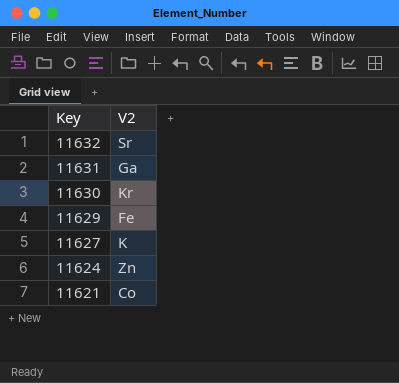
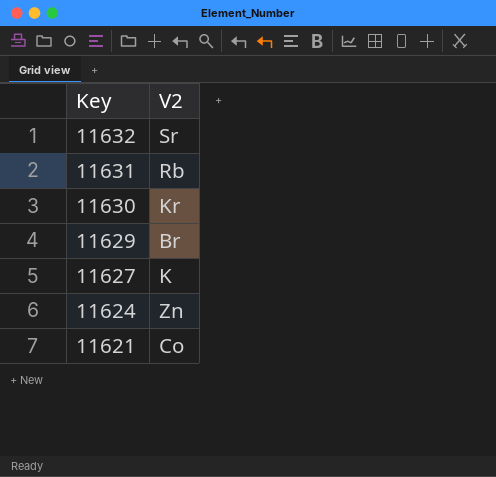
11631 | V2: Ga -> Rb
11629 | V2: Fe -> Br

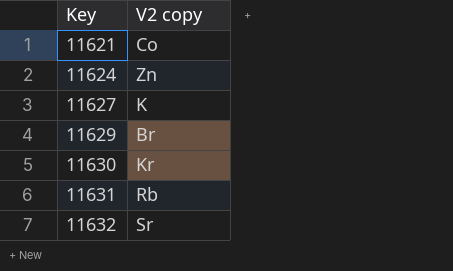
row order: Key descending -> Key ascending
column name: V2 -> V2 copy

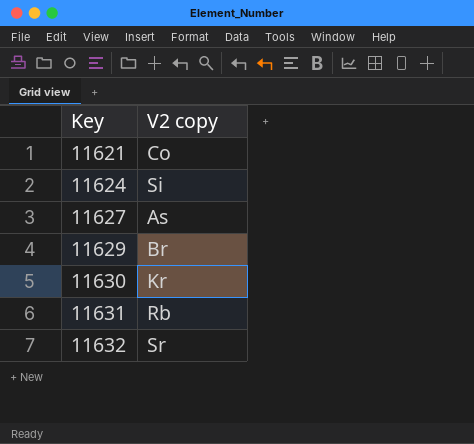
11624 | V2 copy: Zn -> Si
11627 | V2 copy: K -> As

